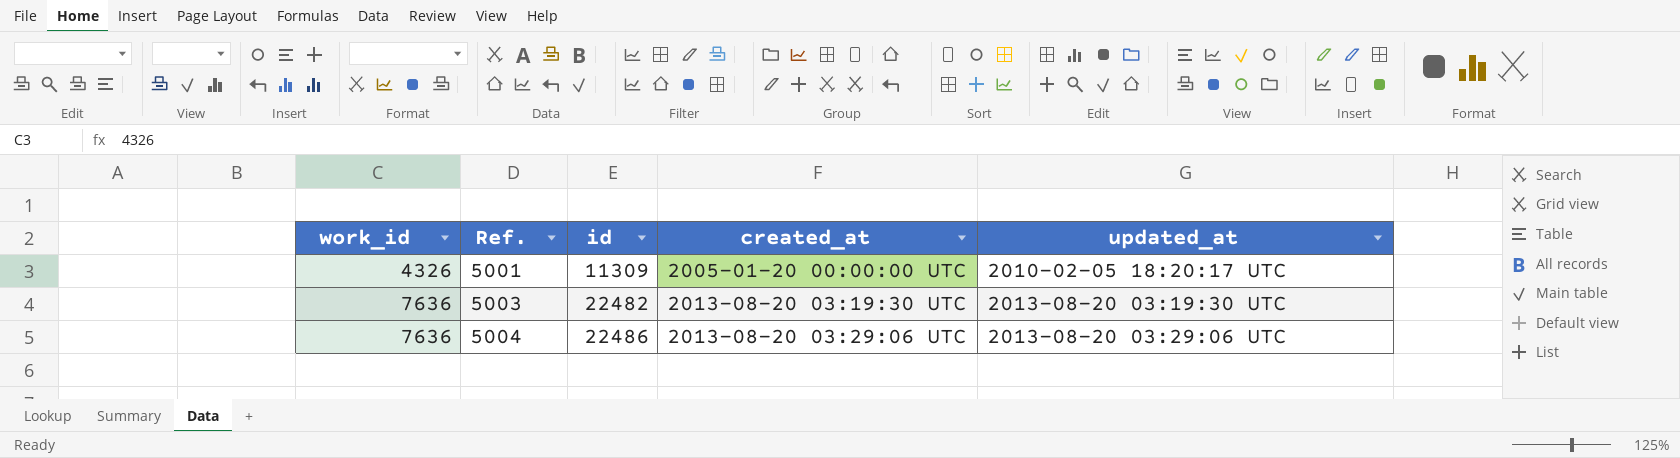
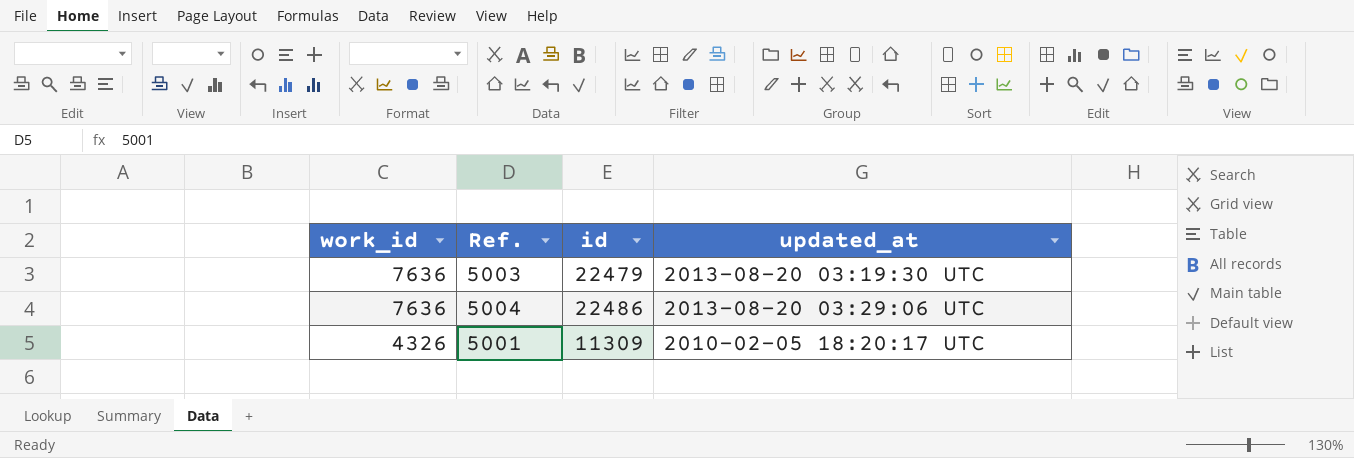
row order: work_id ascending -> work_id descending
column created_at | position: 4 -> none
5003 | id: 22482 -> 22479

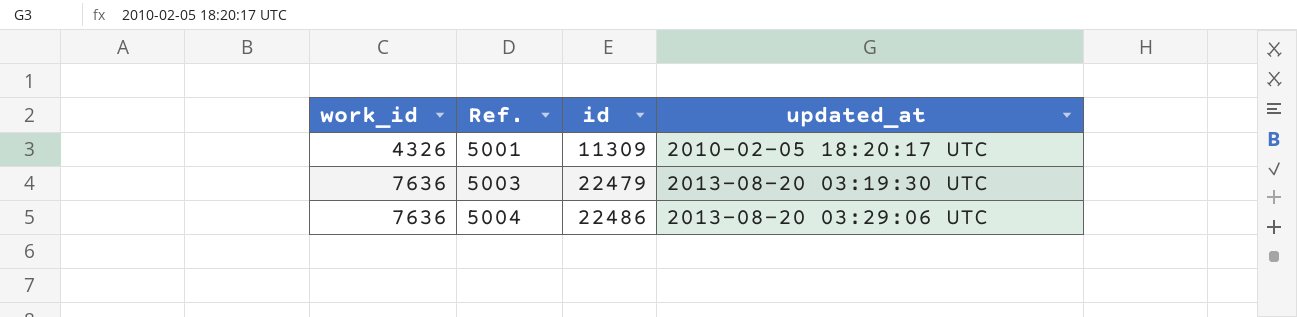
row order: work_id descending -> work_id ascending

